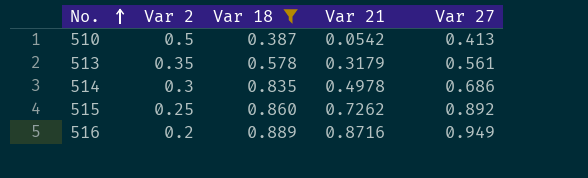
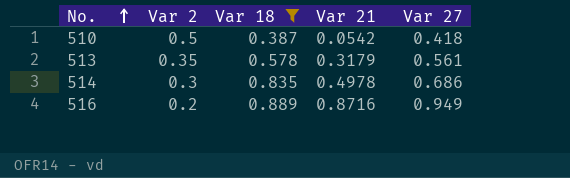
row 515: 0.25 | 0.860 | 0.7262 | 0.892 -> none
510 | Var 27: 0.413 -> 0.418

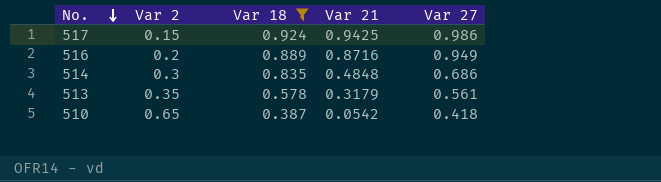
row order: No. ascending -> No. descending
row 517: none -> 0.15 | 0.924 | 0.9425 | 0.986
514 | Var 21: 0.4978 -> 0.4848
510 | Var 2: 0.5 -> 0.65

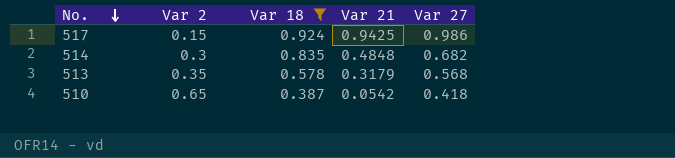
row 516: 0.2 | 0.889 | 0.8716 | 0.949 -> none
514 | Var 27: 0.686 -> 0.682
513 | Var 27: 0.561 -> 0.568

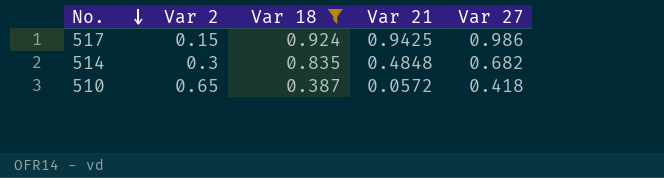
row 513: 0.35 | 0.578 | 0.3179 | 0.568 -> none
510 | Var 21: 0.0542 -> 0.0572

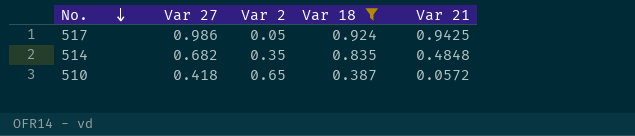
column Var 27 | position: 5 -> 2
517 | Var 2: 0.15 -> 0.05
514 | Var 2: 0.3 -> 0.35

